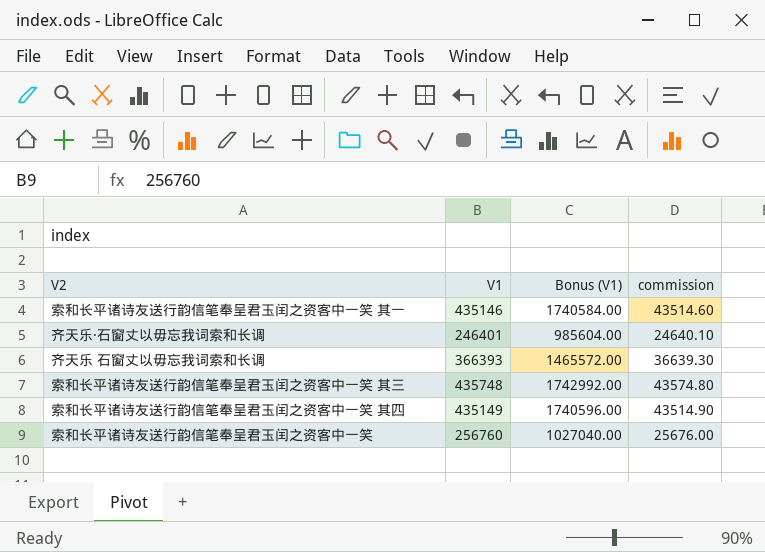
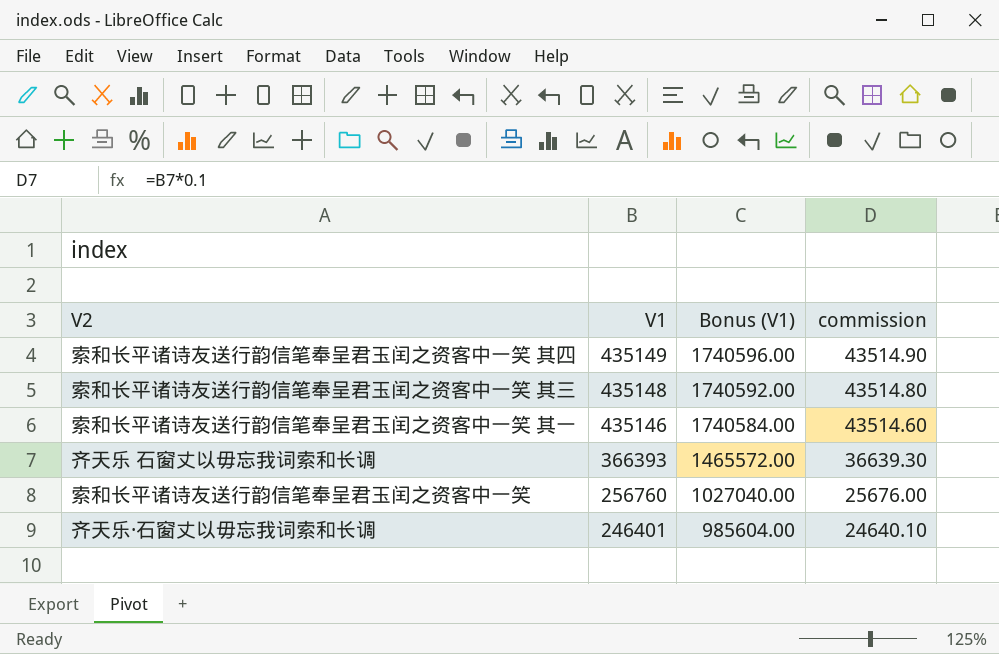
row order: none -> V1 descending
索和长平诸诗友送行韵信笔奉呈君玉闰之资客中一笑 其三 | V1: 435748 -> 435148
索和长平诸诗友送行韵信笔奉呈君玉闰之资客中一笑 其三 | Bonus (V1): 1742992.00 -> 1740592.00
索和长平诸诗友送行韵信笔奉呈君玉闰之资客中一笑 其三 | commission: 43574.80 -> 43514.80

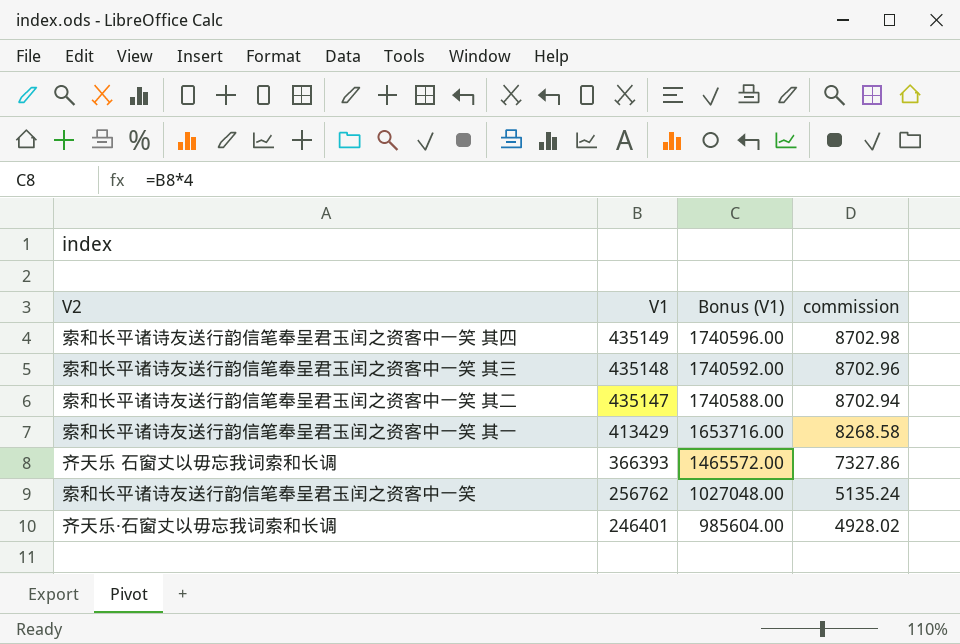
column commission | formula: [V1] * 0.1 -> [V1] * 0.02
row 索和长平诸诗友送行韵信笔奉呈君玉闰之资客中一笑 其二: none -> 435147 | 1740588.00 | 8702.94
索和长平诸诗友送行韵信笔奉呈君玉闰之资客中一笑 其一 | V1: 435146 -> 413429
索和长平诸诗友送行韵信笔奉呈君玉闰之资客中一笑 其一 | Bonus (V1): 1740584.00 -> 1653716.00
索和长平诸诗友送行韵信笔奉呈君玉闰之资客中一笑 | V1: 256760 -> 256762
索和长平诸诗友送行韵信笔奉呈君玉闰之资客中一笑 | Bonus (V1): 1027040.00 -> 1027048.00

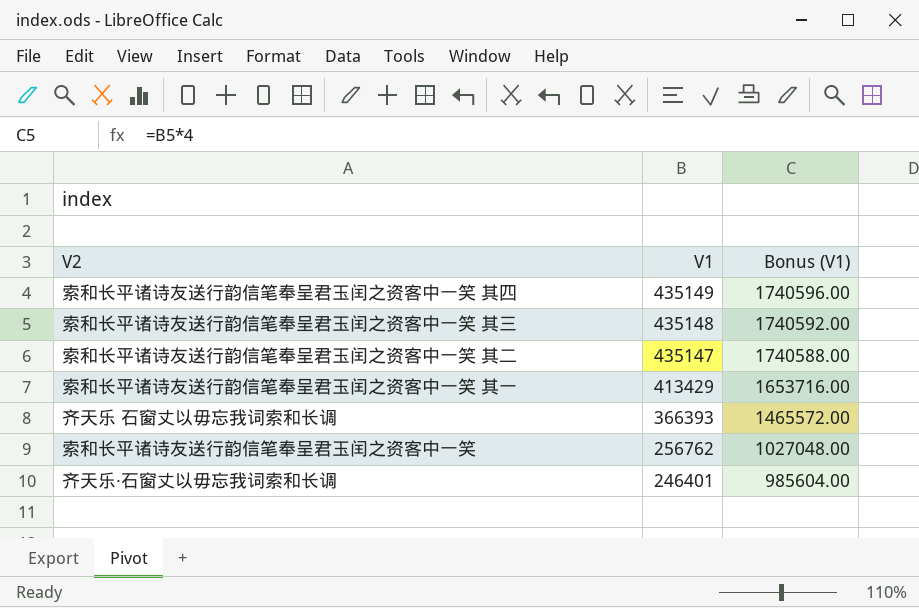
column commission | formula: [V1] * 0.02 -> none

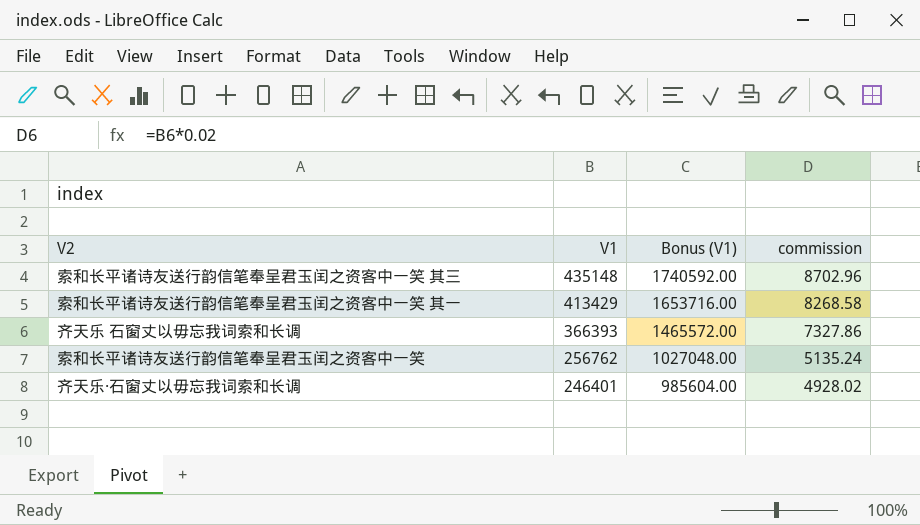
column commission | formula: none -> [V1] * 0.02
row 索和长平诸诗友送行韵信笔奉呈君玉闰之资客中一笑 其四: 435149 | 1740596.00 -> none
row 索和长平诸诗友送行韵信笔奉呈君玉闰之资客中一笑 其二: 435147 | 1740588.00 -> none

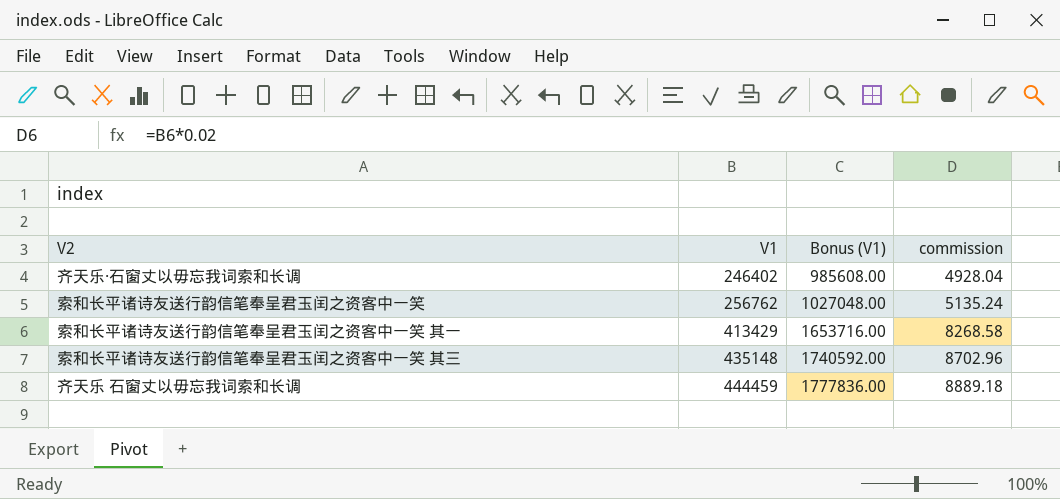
row order: V1 descending -> V1 ascending
齐天乐·石窗丈以毋忘我词索和长调 | V1: 246401 -> 246402
齐天乐·石窗丈以毋忘我词索和长调 | Bonus (V1): 985604.00 -> 985608.00
齐天乐·石窗丈以毋忘我词索和长调 | commission: 4928.02 -> 4928.04
齐天乐 石窗丈以毋忘我词索和长调 | V1: 366393 -> 444459
齐天乐 石窗丈以毋忘我词索和长调 | Bonus (V1): 1465572.00 -> 1777836.00
齐天乐 石窗丈以毋忘我词索和长调 | commission: 7327.86 -> 8889.18

